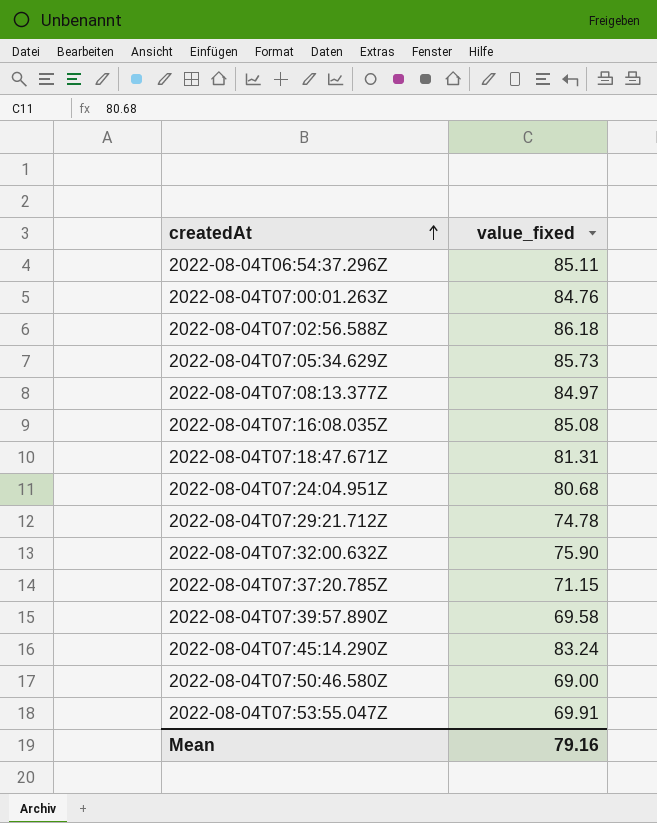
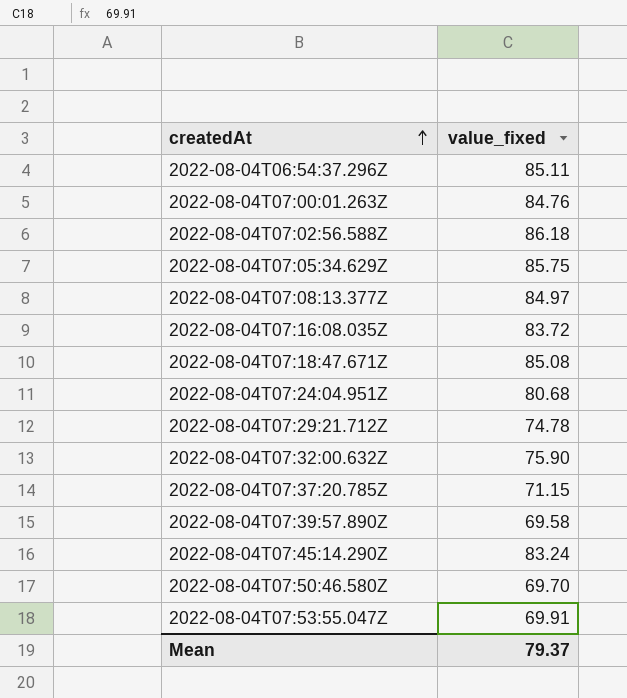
2022-08-04T07:05:34.629Z | value_fixed: 85.73 -> 85.75
2022-08-04T07:16:08.035Z | value_fixed: 85.08 -> 83.72
2022-08-04T07:18:47.671Z | value_fixed: 81.31 -> 85.08
2022-08-04T07:50:46.580Z | value_fixed: 69.00 -> 69.70
Mean | value_fixed: 79.16 -> 79.37

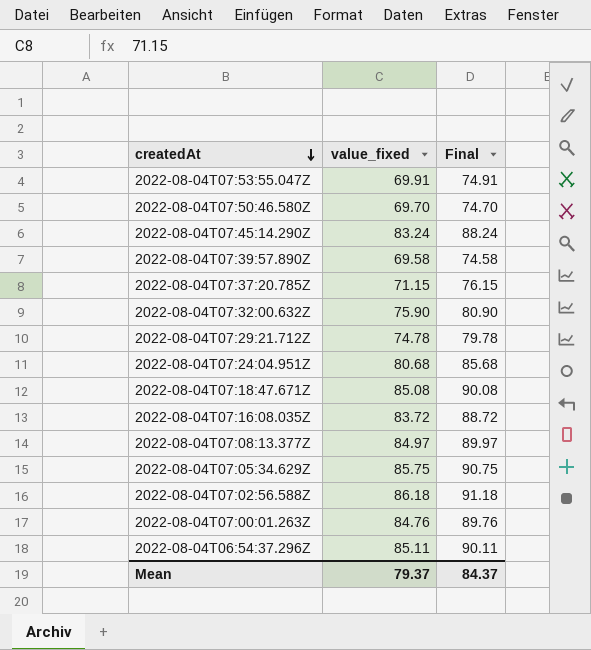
row order: createdAt ascending -> createdAt descending
column Final | formula: none -> [value_fixed] + 5

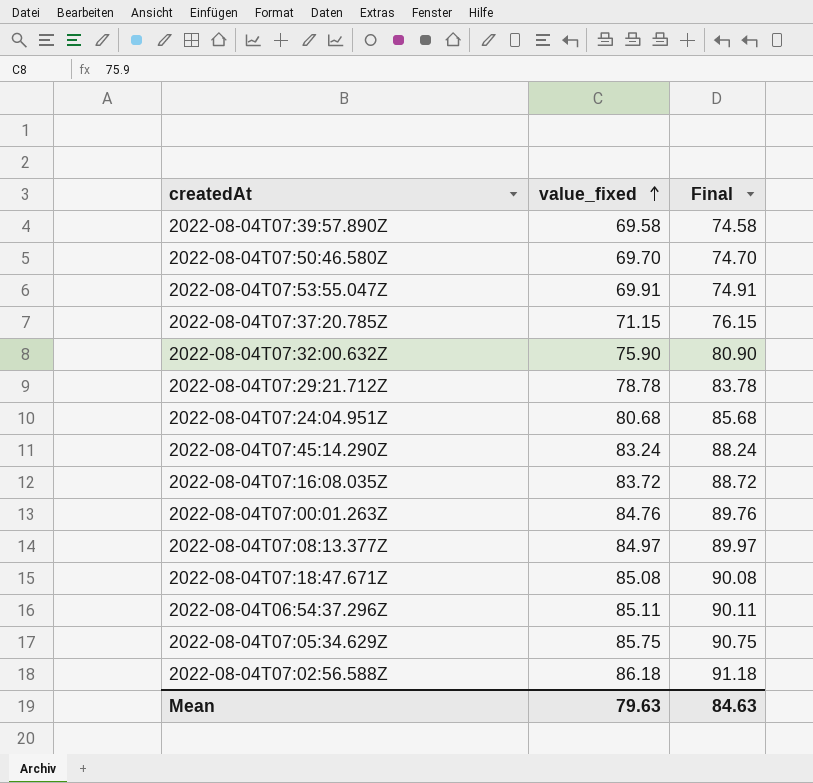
row order: createdAt descending -> value_fixed ascending
2022-08-04T07:29:21.712Z | value_fixed: 74.78 -> 78.78
2022-08-04T07:29:21.712Z | Final: 79.78 -> 83.78
Mean | value_fixed: 79.37 -> 79.63
Mean | Final: 84.37 -> 84.63

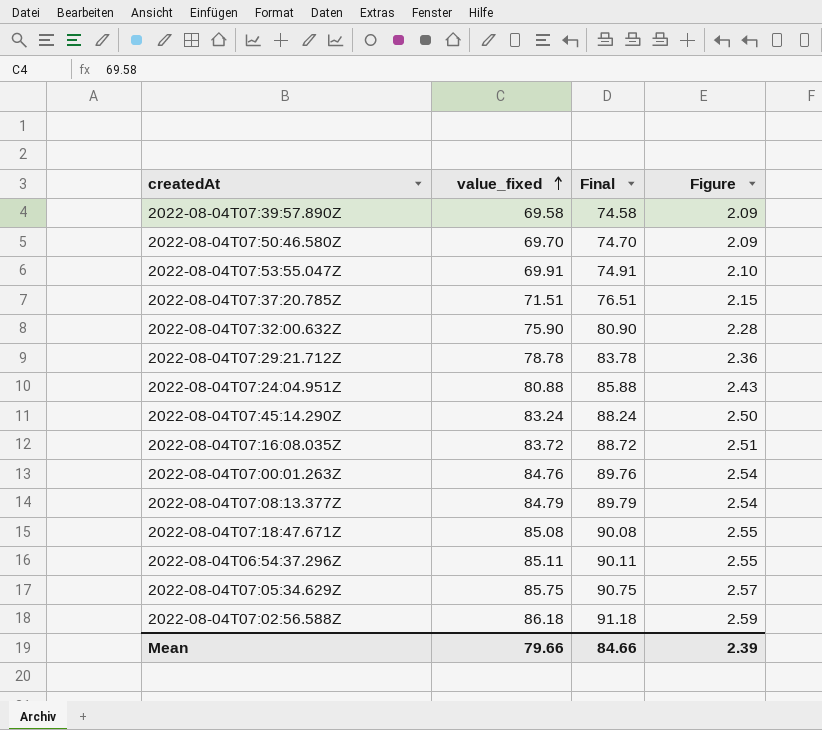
column Figure | formula: none -> [value_fixed] * 0.03
2022-08-04T07:37:20.785Z | value_fixed: 71.15 -> 71.51
2022-08-04T07:37:20.785Z | Final: 76.15 -> 76.51
2022-08-04T07:24:04.951Z | value_fixed: 80.68 -> 80.88
2022-08-04T07:24:04.951Z | Final: 85.68 -> 85.88
2022-08-04T07:08:13.377Z | value_fixed: 84.97 -> 84.79
2022-08-04T07:08:13.377Z | Final: 89.97 -> 89.79
Mean | value_fixed: 79.63 -> 79.66
Mean | Final: 84.63 -> 84.66

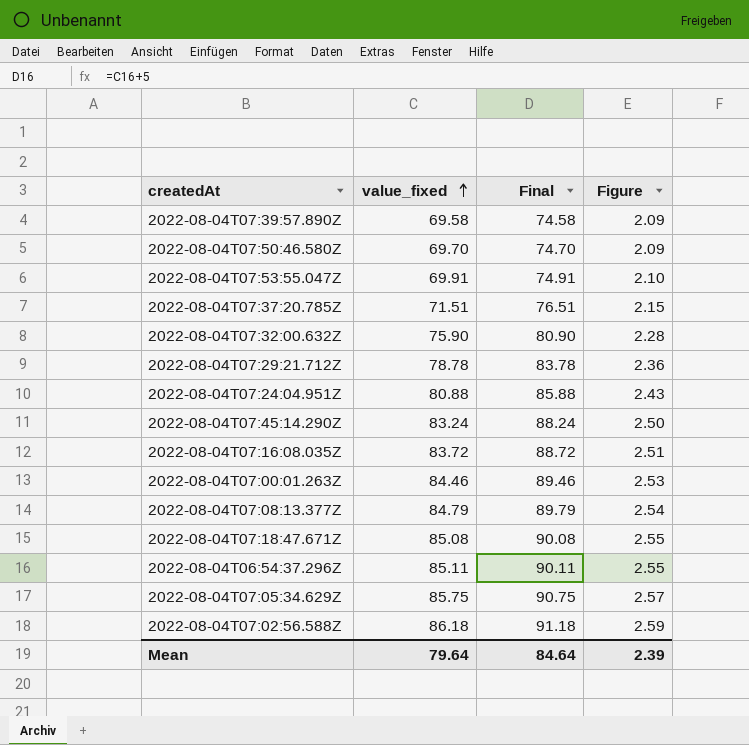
2022-08-04T07:00:01.263Z | value_fixed: 84.76 -> 84.46
2022-08-04T07:00:01.263Z | Final: 89.76 -> 89.46
2022-08-04T07:00:01.263Z | Figure: 2.54 -> 2.53
Mean | value_fixed: 79.66 -> 79.64
Mean | Final: 84.66 -> 84.64

